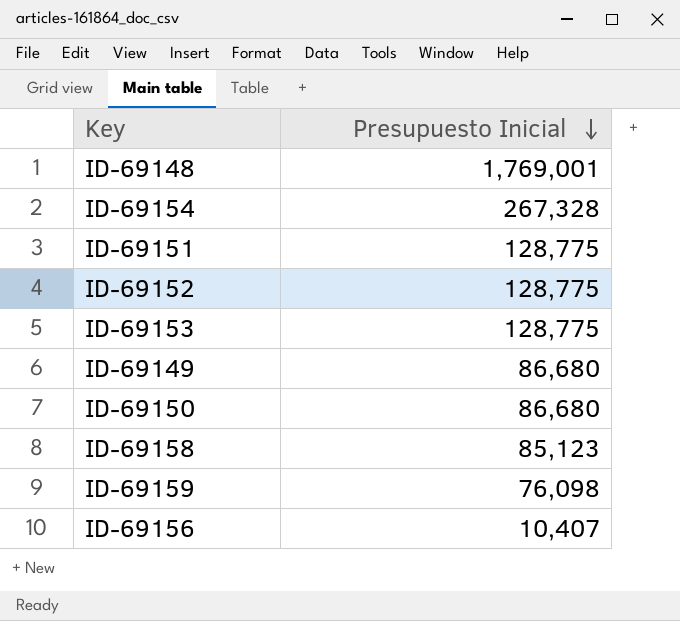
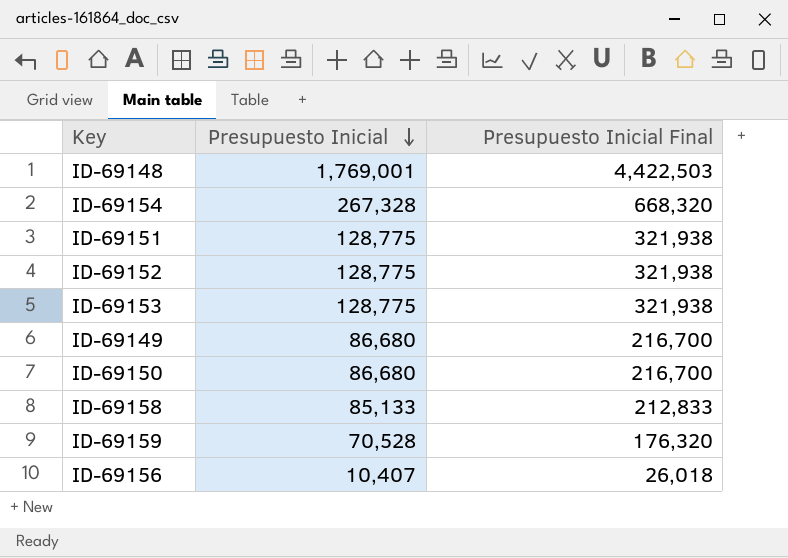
column Presupuesto Inicial Final | formula: none -> [Presupuesto Inicial] * 2.5
ID-69158 | Presupuesto Inicial: 85,123 -> 85,133
ID-69159 | Presupuesto Inicial: 76,098 -> 70,528

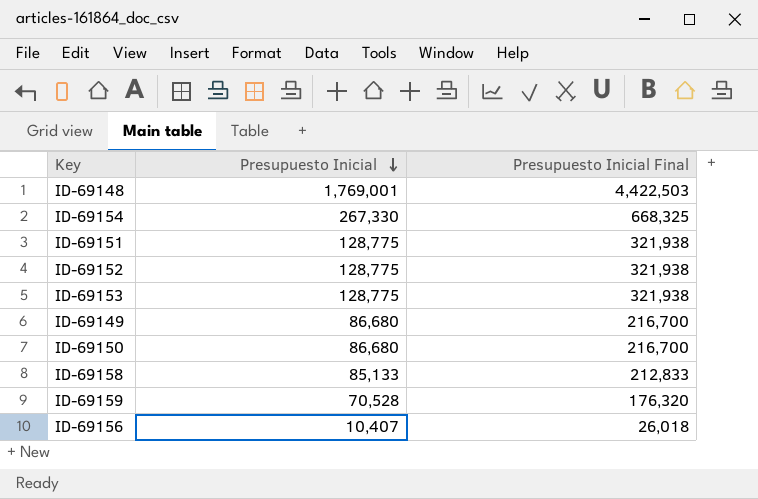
ID-69154 | Presupuesto Inicial: 267,328 -> 267,330
ID-69154 | Presupuesto Inicial Final: 668,320 -> 668,325

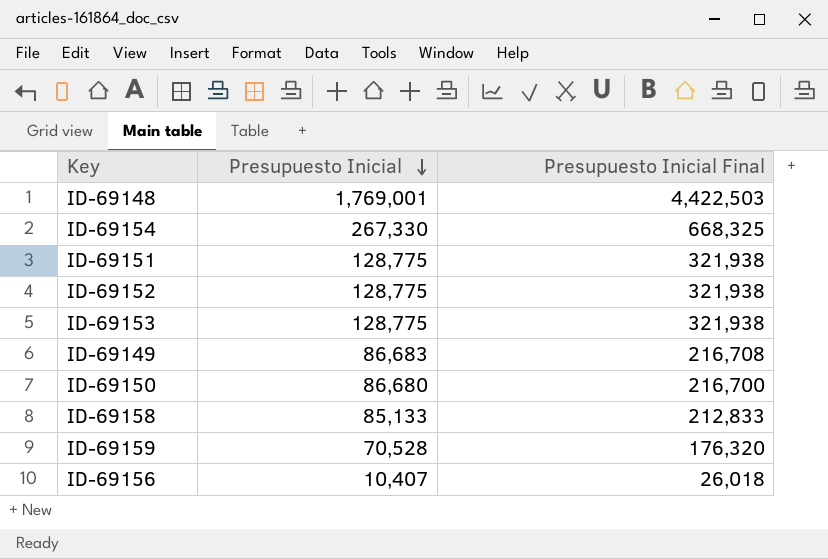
ID-69149 | Presupuesto Inicial: 86,680 -> 86,683
ID-69149 | Presupuesto Inicial Final: 216,700 -> 216,708

